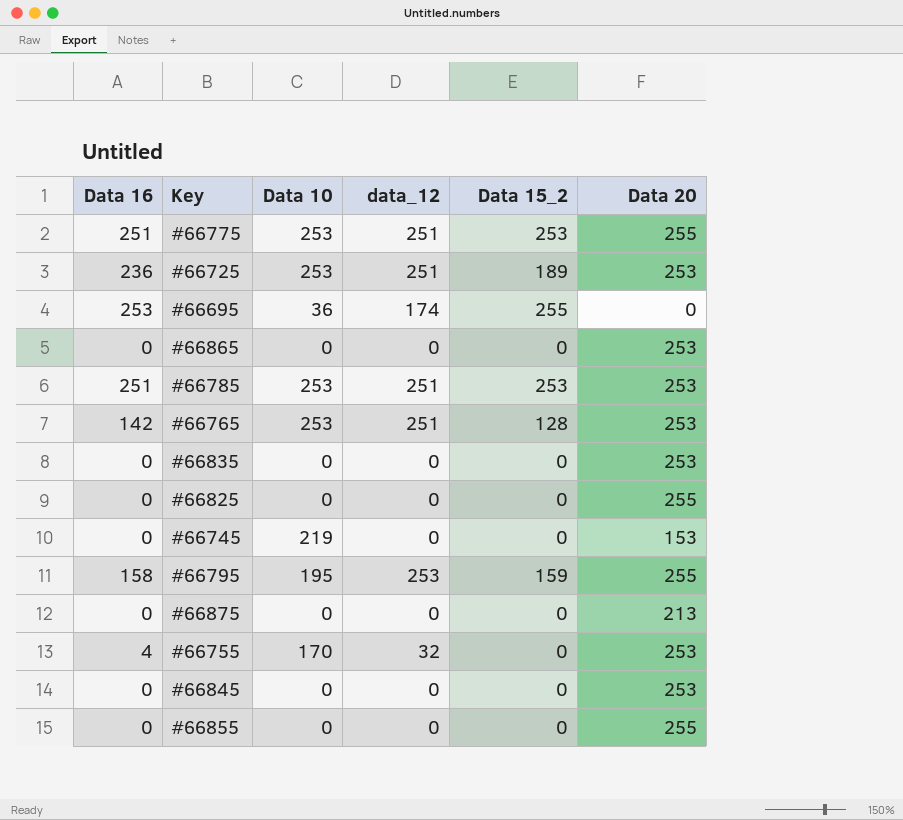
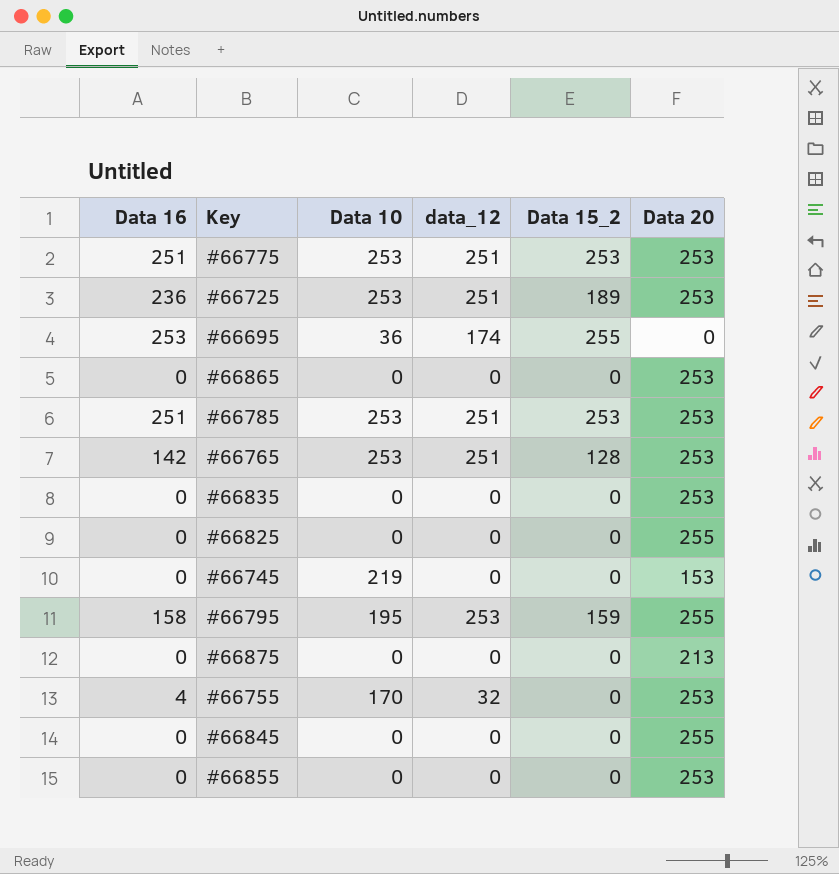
#66775 | Data 20: 255 -> 253
#66845 | Data 20: 253 -> 255
#66855 | Data 20: 255 -> 253

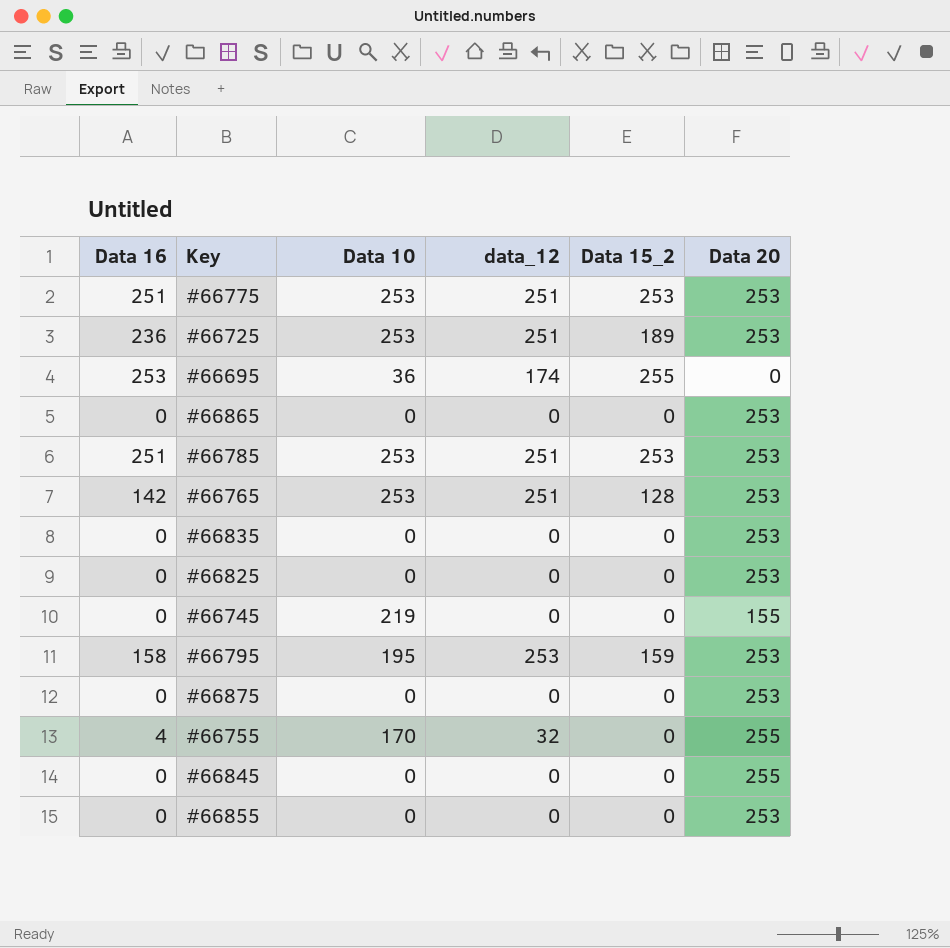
#66825 | Data 20: 255 -> 253
#66745 | Data 20: 153 -> 155
#66795 | Data 20: 255 -> 253
#66875 | Data 20: 213 -> 253
#66755 | Data 20: 253 -> 255

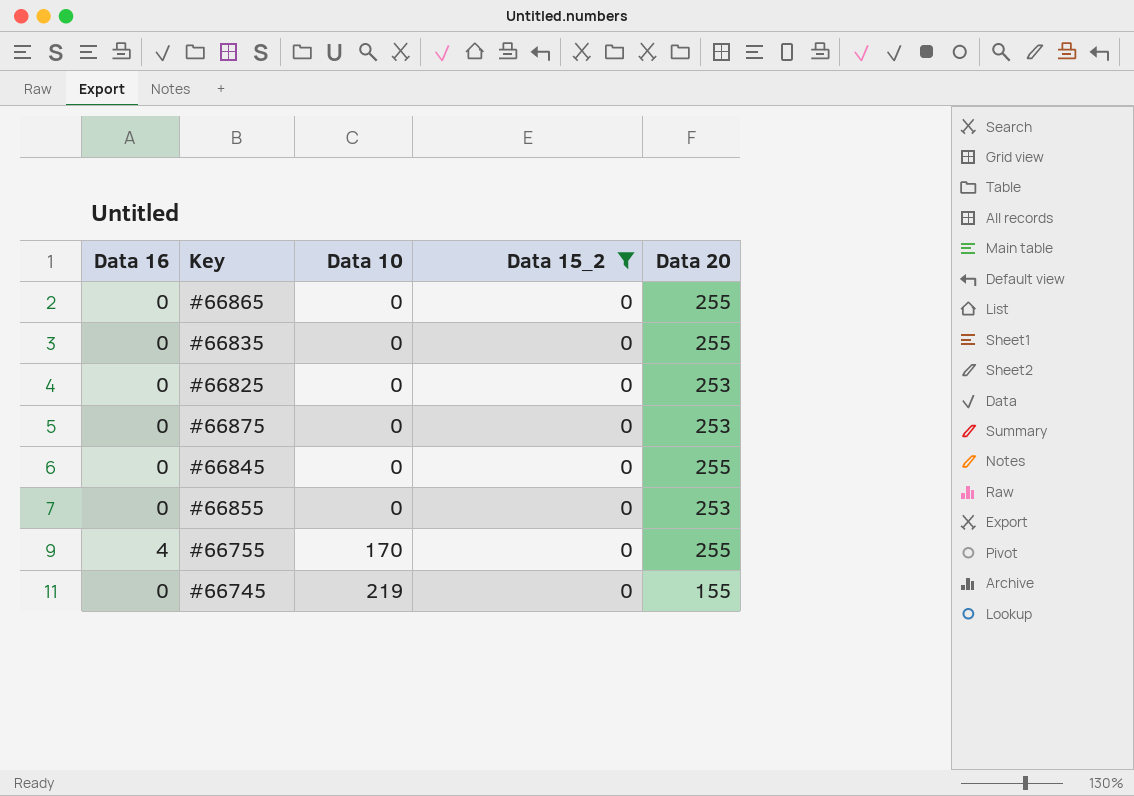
filter: none -> Data 15_2 = 0
row order: none -> Data 10 ascending
column data_12 | position: 4 -> none
#66865 | Data 20: 253 -> 255
#66835 | Data 20: 253 -> 255

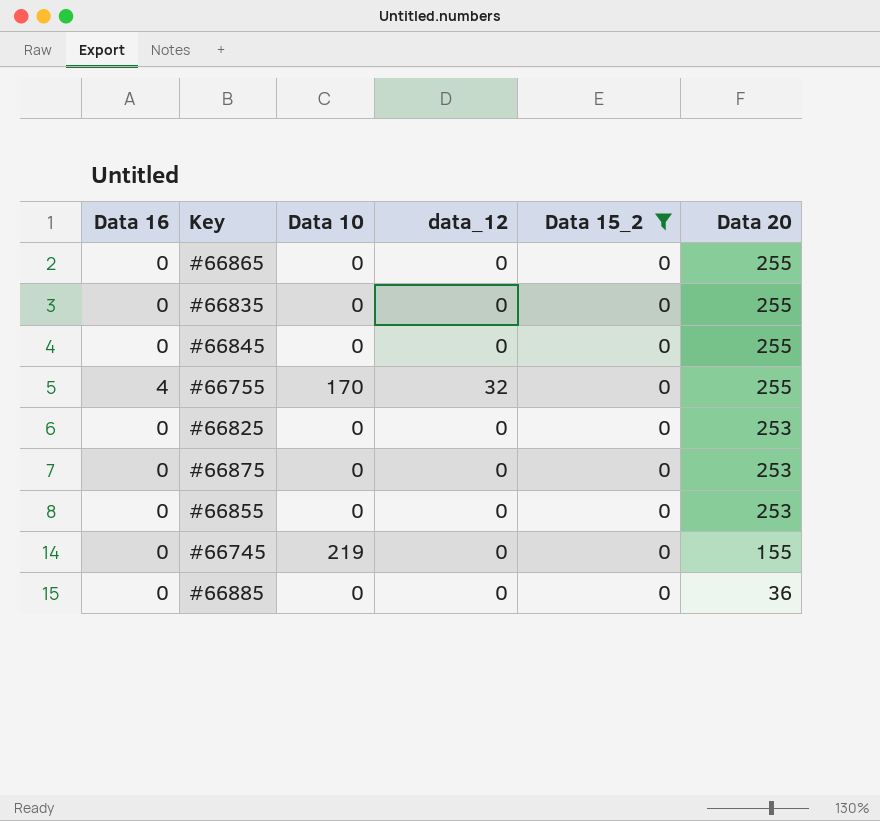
row order: Data 10 ascending -> Data 20 descending
column data_12 | position: none -> 4
row #66885: none -> 0 | 0 | 0 | 0 | 36

